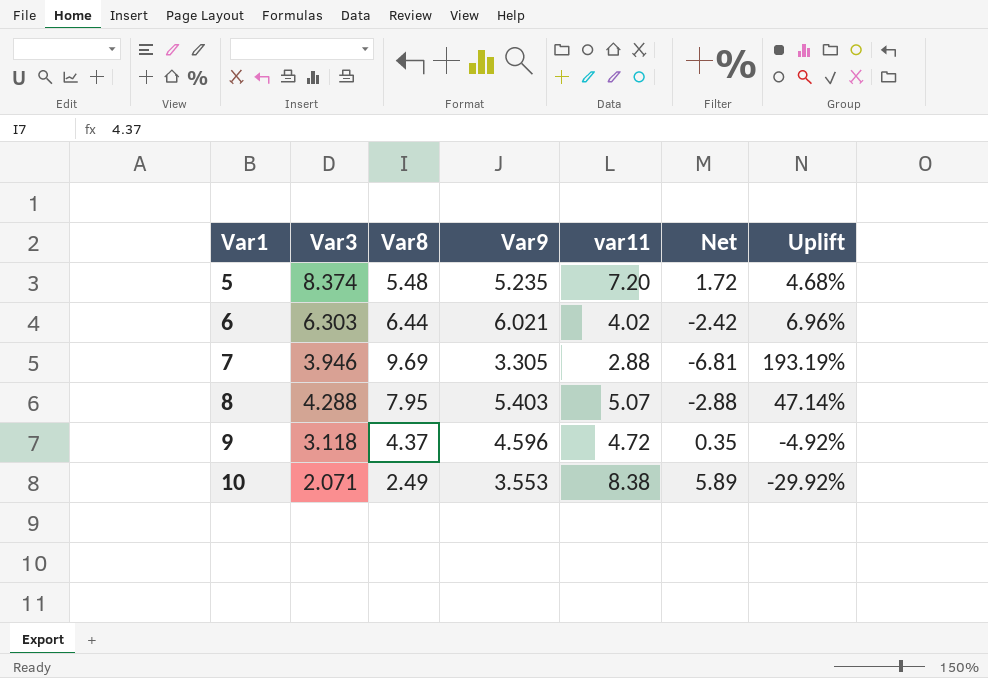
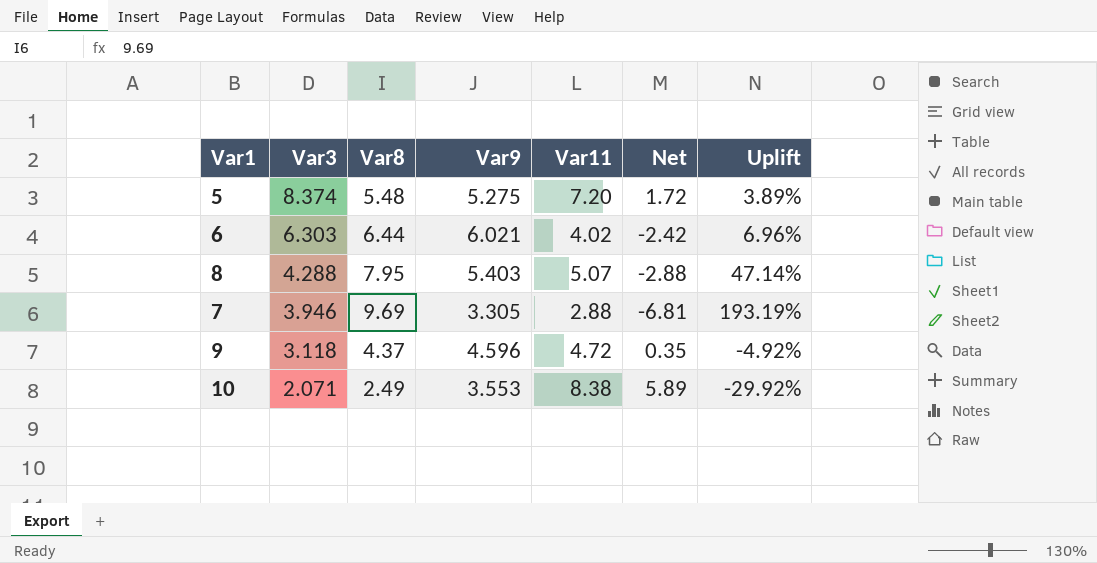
row order: Var1 ascending -> Var3 descending
column name: var11 -> Var11
5 | Var9: 5.235 -> 5.275
5 | Uplift: 4.68% -> 3.89%

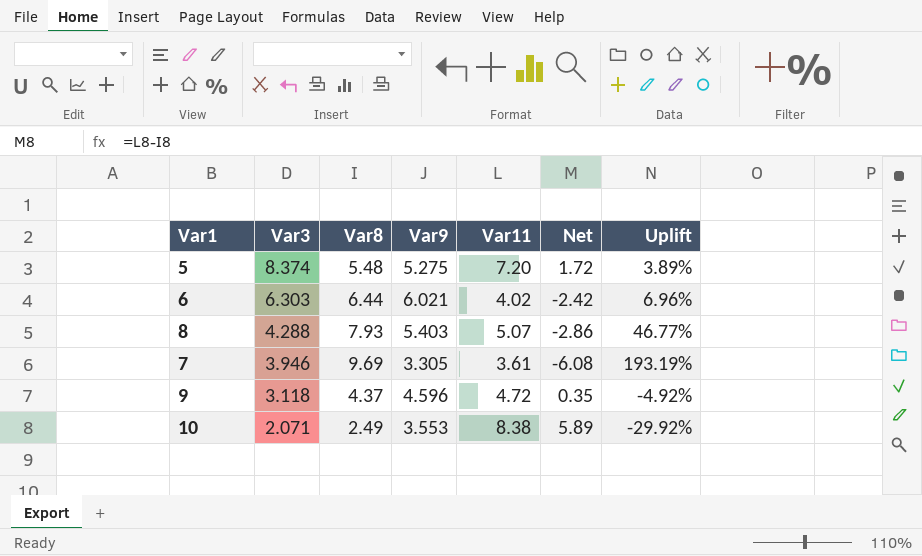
8 | Var8: 7.95 -> 7.93
8 | Net: -2.88 -> -2.86
8 | Uplift: 47.14% -> 46.77%
7 | Var11: 2.88 -> 3.61
7 | Net: -6.81 -> -6.08

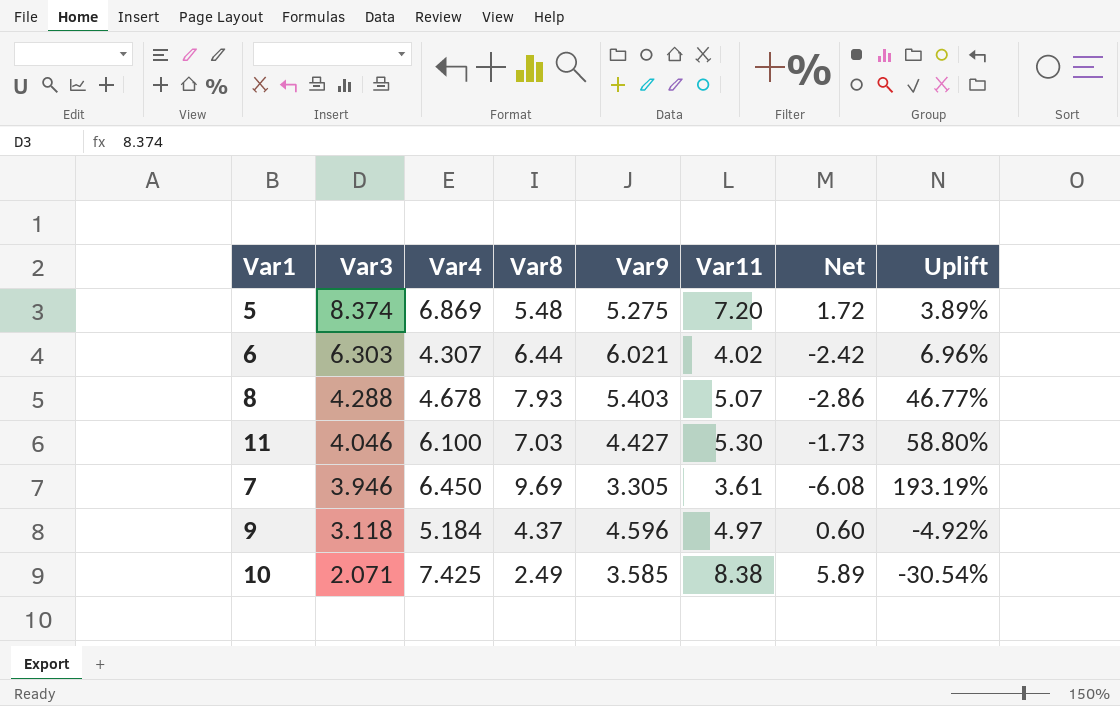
column Var4 | position: none -> 3
row 11: none -> 4.046 | 6.100 | 7.03 | 4.427 | 5.30 | -1.73 | 58.80%
9 | Var11: 4.72 -> 4.97
9 | Net: 0.35 -> 0.60
10 | Var9: 3.553 -> 3.585
10 | Uplift: -29.92% -> -30.54%

